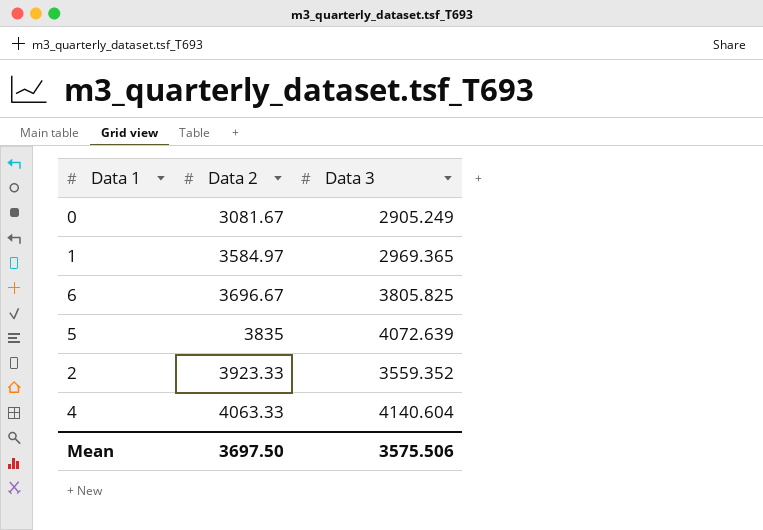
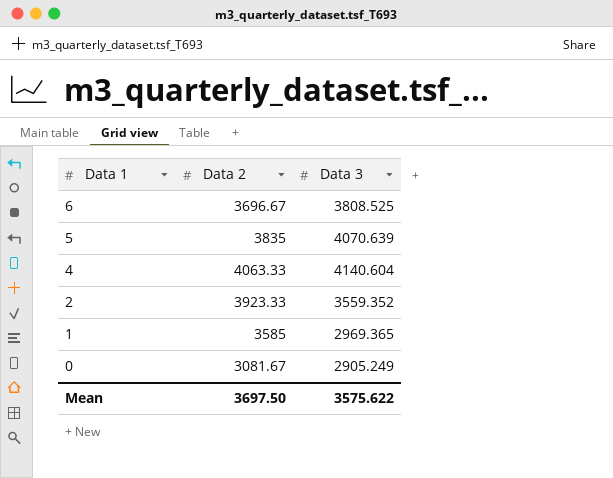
row order: Data 2 ascending -> Data 1 descending
6 | Data 3: 3805.825 -> 3808.525
5 | Data 3: 4072.639 -> 4070.639
1 | Data 2: 3584.97 -> 3585
Mean | Data 3: 3575.506 -> 3575.622

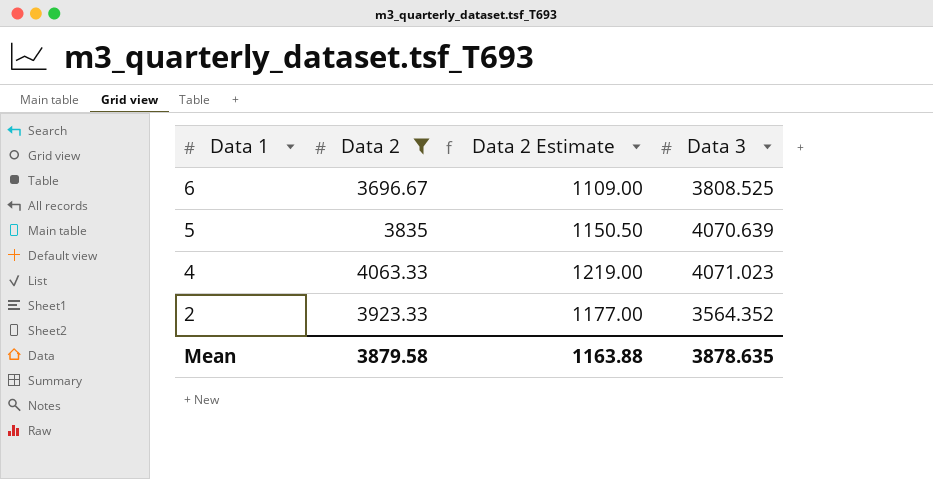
filter: none -> Data 2 >= 3696.67
column Data 2 Estimate | formula: none -> [Data 2] * 0.3
4 | Data 3: 4140.604 -> 4071.023
2 | Data 3: 3559.352 -> 3564.352
Mean | Data 2: 3697.50 -> 3879.58
Mean | Data 3: 3575.622 -> 3878.635

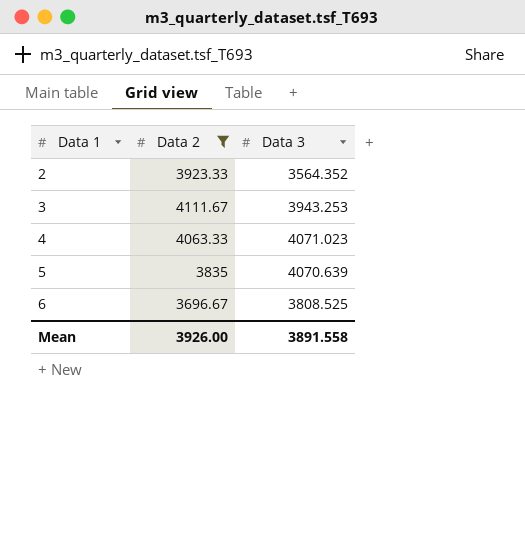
row order: Data 1 descending -> Data 1 ascending
column Data 2 Estimate | formula: [Data 2] * 0.3 -> none
row 3: none -> 4111.67 | 3943.253
Mean | Data 2: 3879.58 -> 3926.00
Mean | Data 3: 3878.635 -> 3891.558

